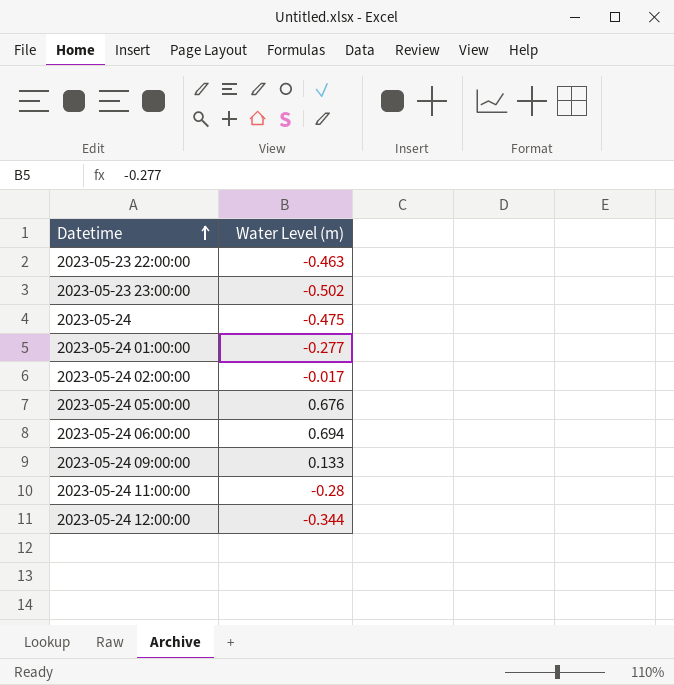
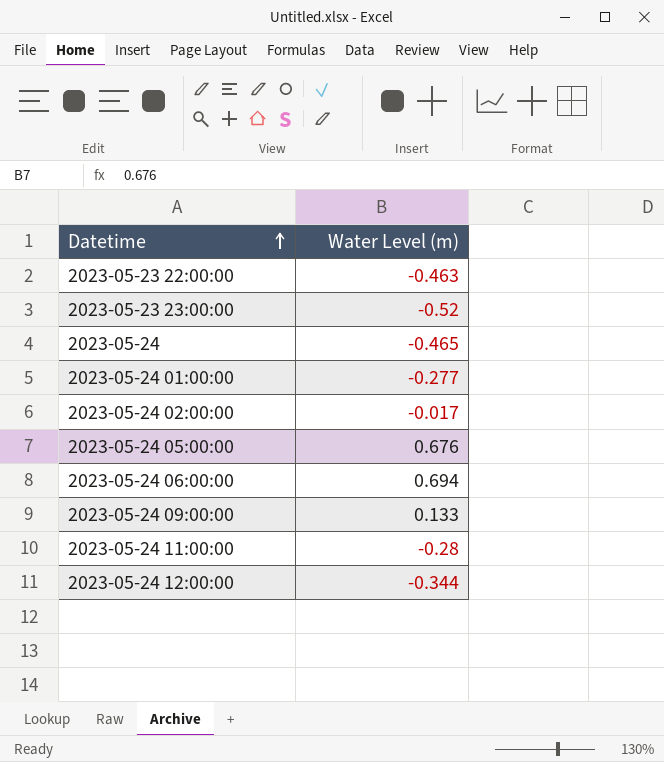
2023-05-23 23:00:00 | Water Level (m): -0.502 -> -0.52
2023-05-24 | Water Level (m): -0.475 -> -0.465

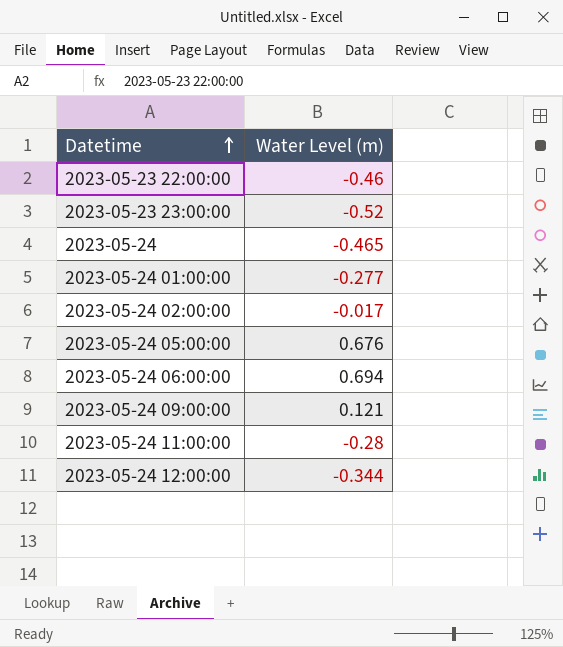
2023-05-23 22:00:00 | Water Level (m): -0.463 -> -0.46
2023-05-24 09:00:00 | Water Level (m): 0.133 -> 0.121

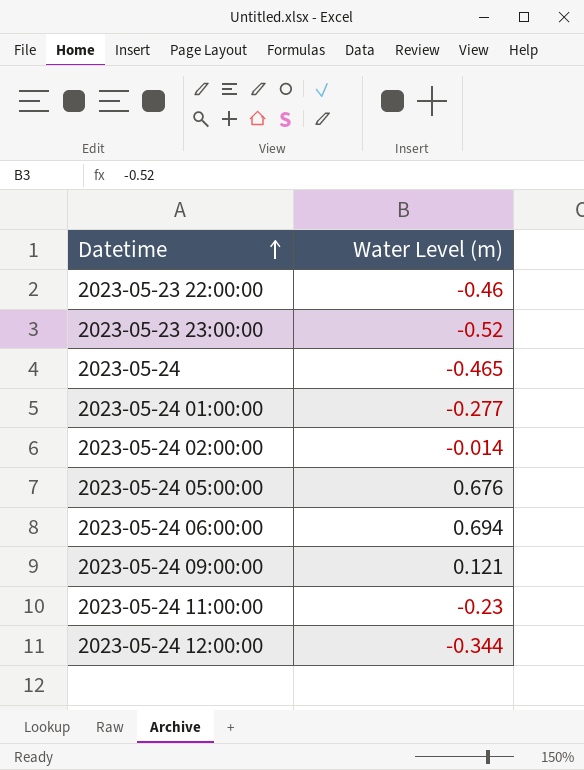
2023-05-24 02:00:00 | Water Level (m): -0.017 -> -0.014
2023-05-24 11:00:00 | Water Level (m): -0.28 -> -0.23

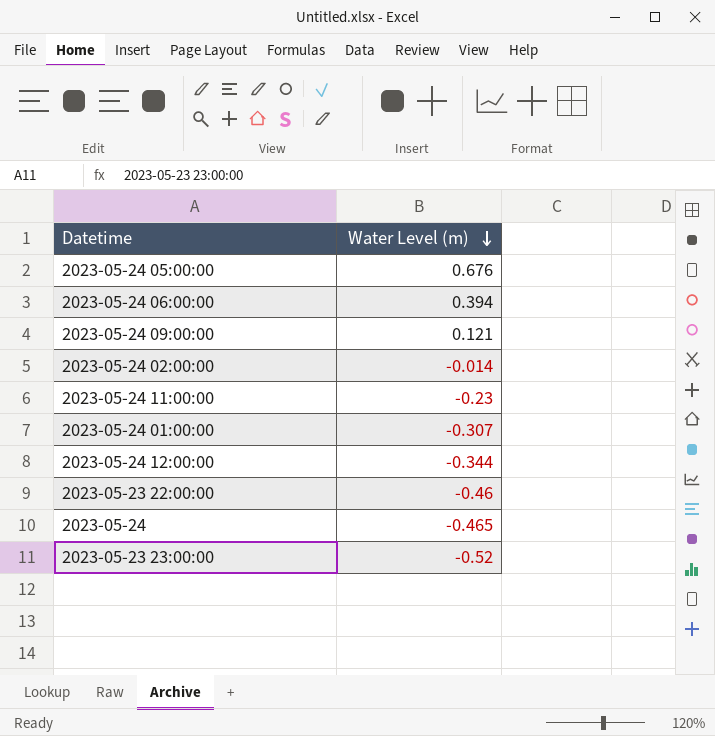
row order: Datetime ascending -> Water Level (m) descending
2023-05-24 06:00:00 | Water Level (m): 0.694 -> 0.394
2023-05-24 01:00:00 | Water Level (m): -0.277 -> -0.307

